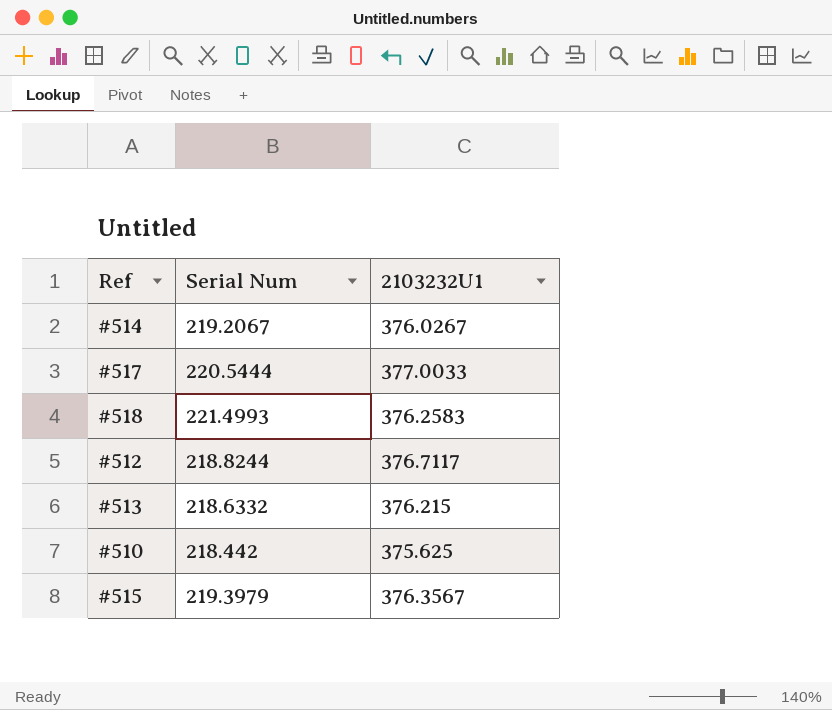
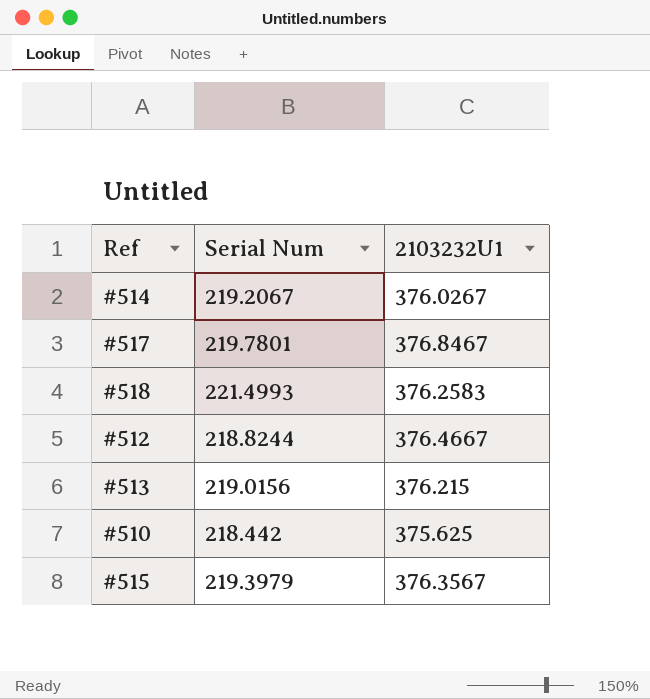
#517 | Serial Num: 220.5444 -> 219.7801
#517 | 2103232U1: 377.0033 -> 376.8467
#512 | 2103232U1: 376.7117 -> 376.4667
#513 | Serial Num: 218.6332 -> 219.0156

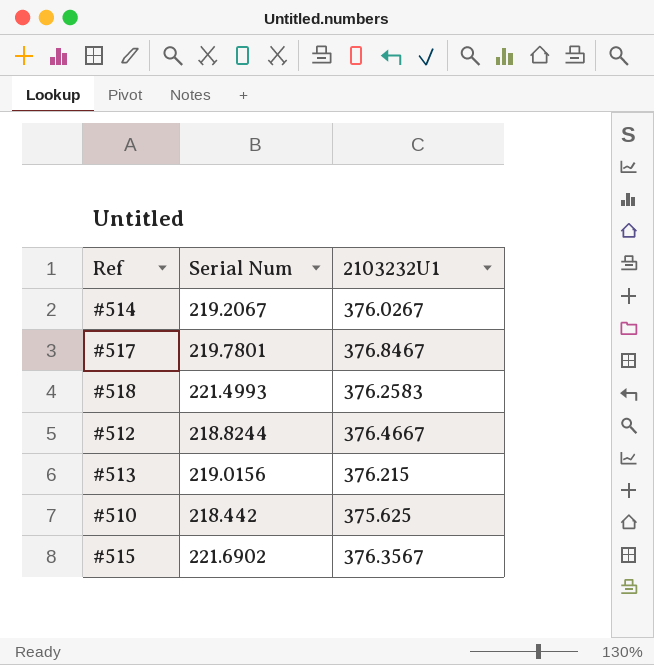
#515 | Serial Num: 219.3979 -> 221.6902

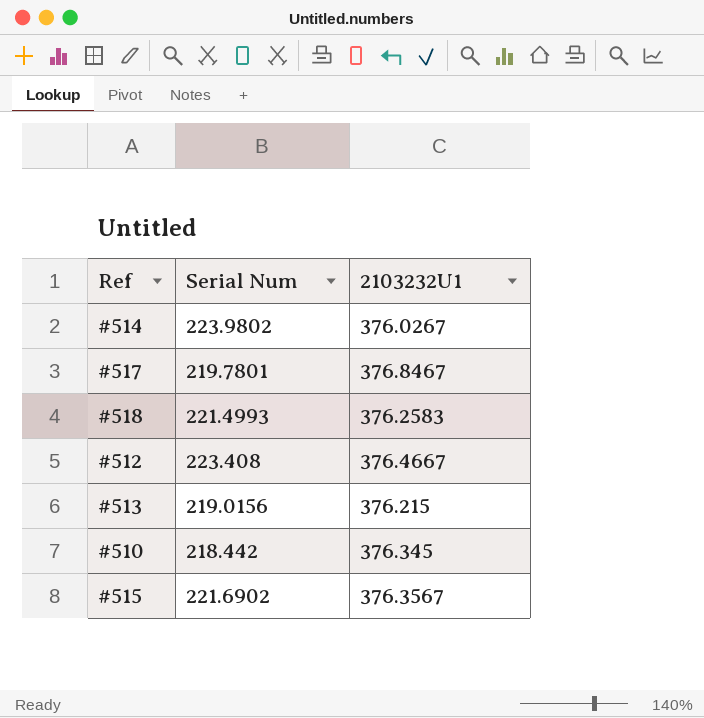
#514 | Serial Num: 219.2067 -> 223.9802
#512 | Serial Num: 218.8244 -> 223.408
#510 | 2103232U1: 375.625 -> 376.345

